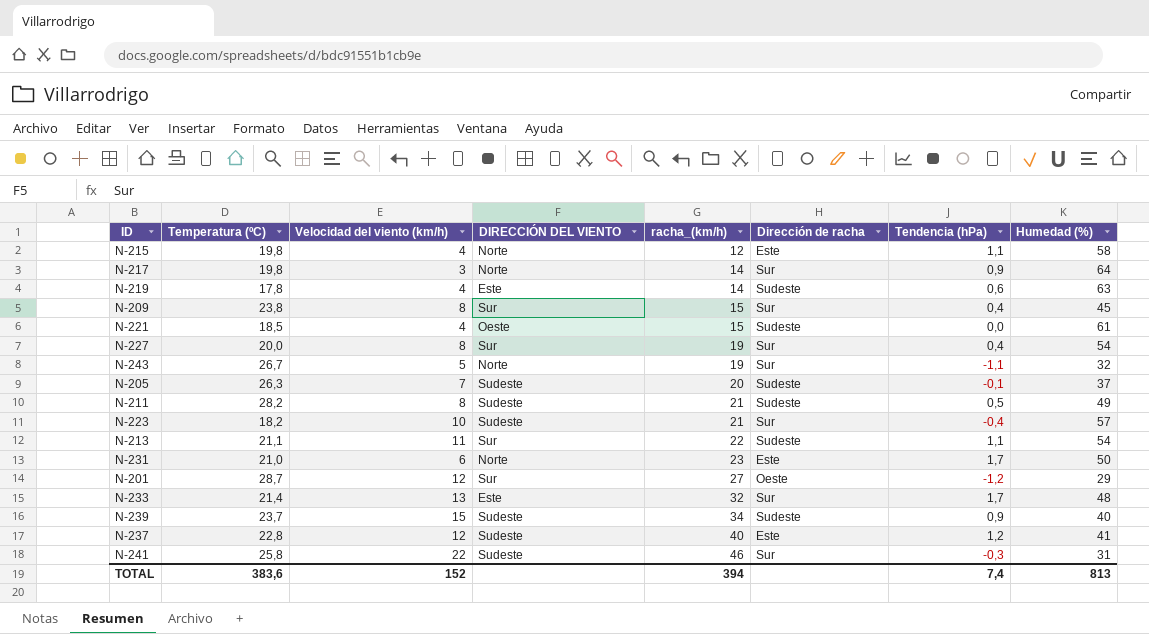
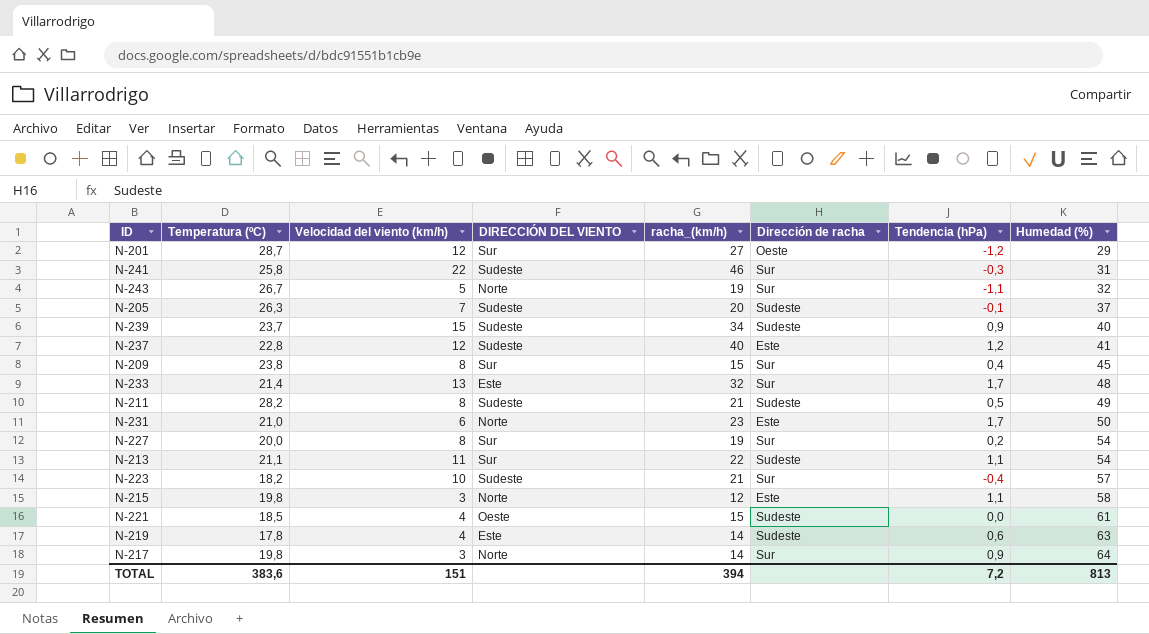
row order: racha_(km/h) ascending -> Humedad (%) ascending
N-227 | Tendencia (hPa): 0,4 -> 0,2
N-215 | Velocidad del viento (km/h): 4 -> 3
TOTAL | Velocidad del viento (km/h): 152 -> 151
TOTAL | Tendencia (hPa): 7,4 -> 7,2

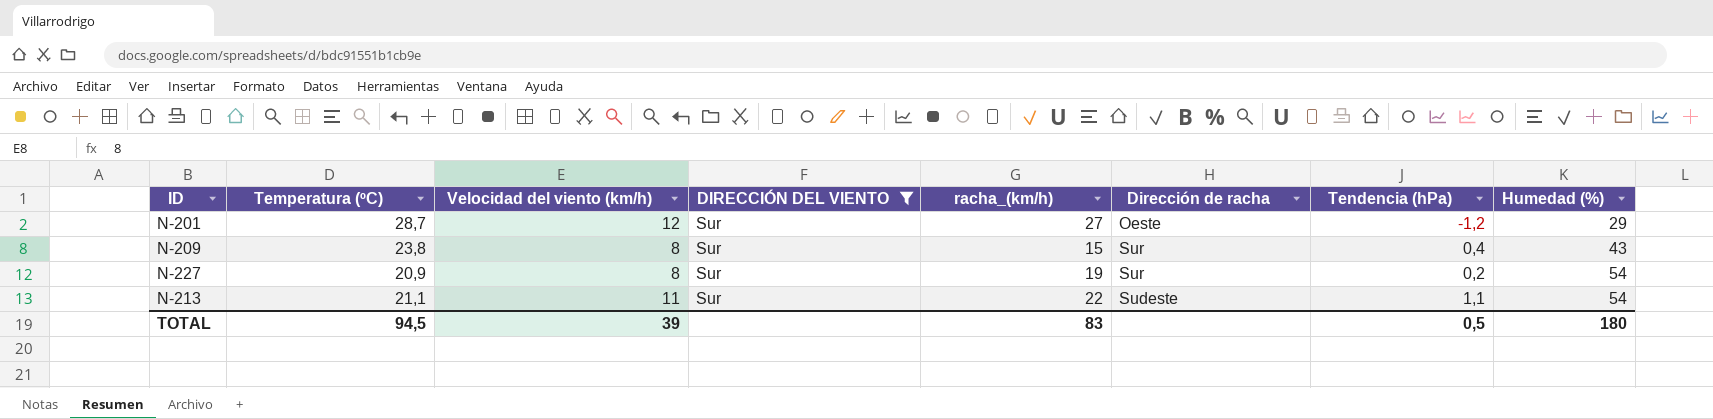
filter: none -> DIRECCIÓN DEL VIENTO = Sur
N-209 | Humedad (%): 45 -> 43
N-227 | Temperatura (ºC): 20,0 -> 20,9
TOTAL | Temperatura (ºC): 383,6 -> 94,5
TOTAL | Velocidad del viento (km/h): 151 -> 39
TOTAL | racha_(km/h): 394 -> 83
TOTAL | Tendencia (hPa): 7,2 -> 0,5
TOTAL | Humedad (%): 813 -> 180

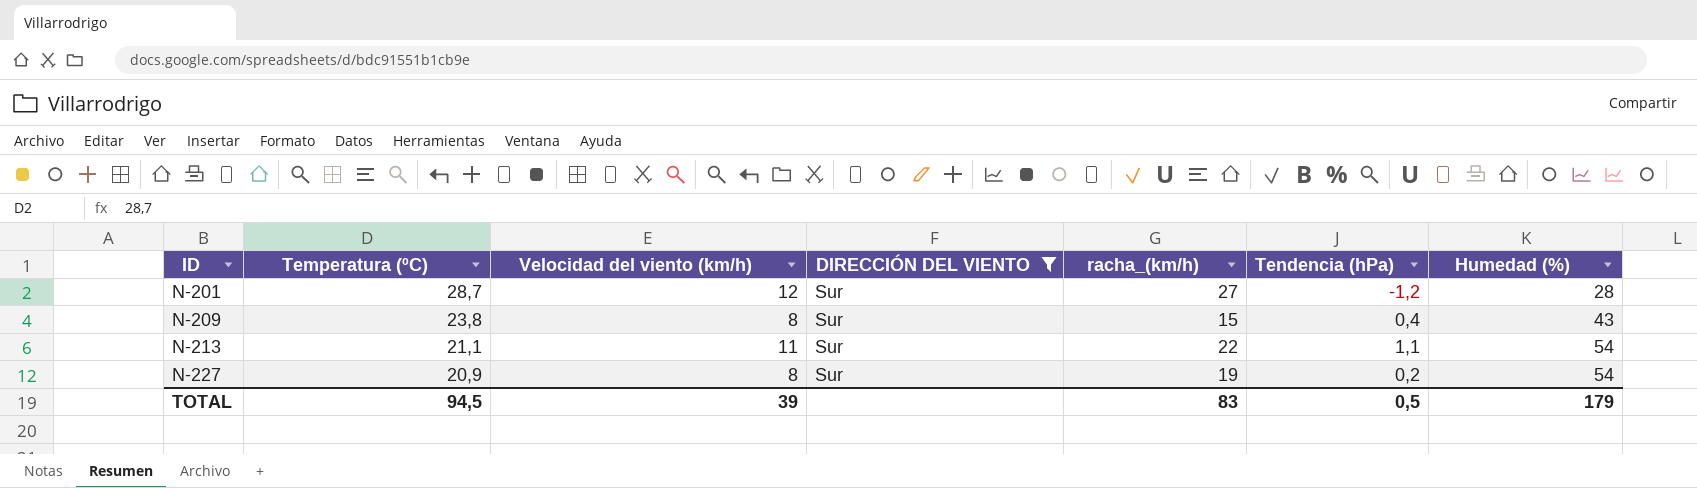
row order: Humedad (%) ascending -> ID ascending
column Dirección de racha | position: 6 -> none
N-201 | Humedad (%): 29 -> 28
TOTAL | Humedad (%): 180 -> 179

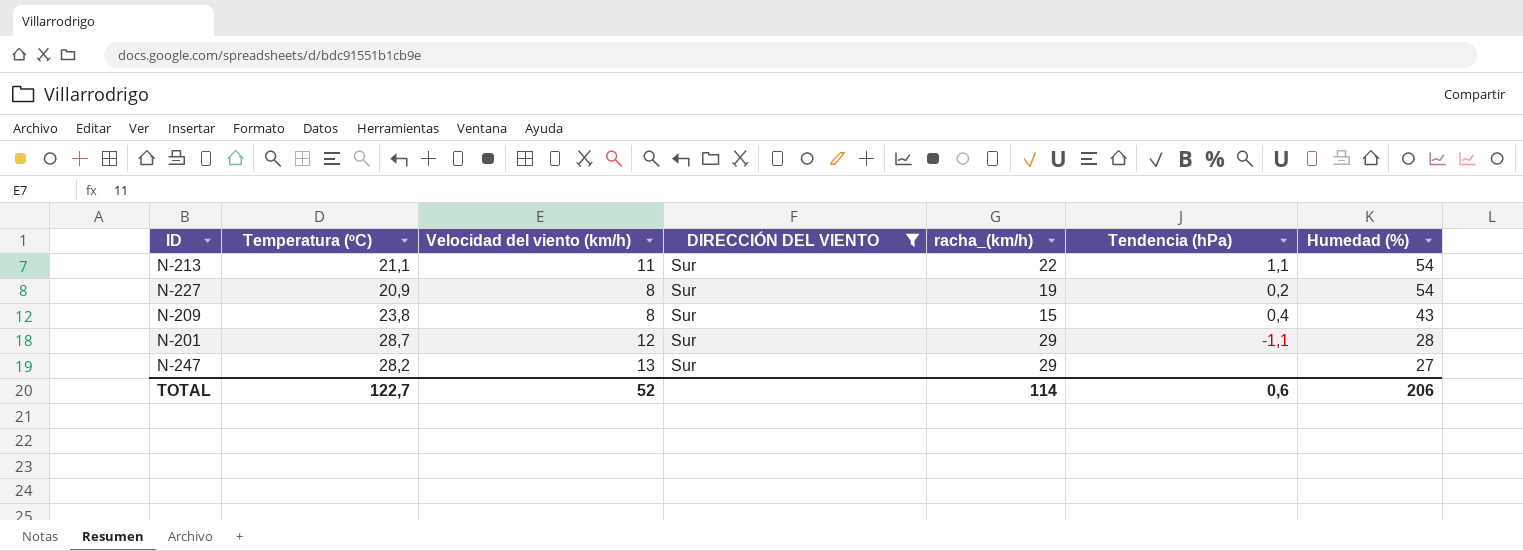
row order: ID ascending -> Humedad (%) descending
N-201 | racha_(km/h): 27 -> 29
N-201 | Tendencia (hPa): -1,2 -> -1,1
row N-247: none -> 28,2 | 13 | Sur | 29 | none | 27
TOTAL | Temperatura (ºC): 94,5 -> 122,7
TOTAL | Velocidad del viento (km/h): 39 -> 52
TOTAL | racha_(km/h): 83 -> 114
TOTAL | Tendencia (hPa): 0,5 -> 0,6
TOTAL | Humedad (%): 179 -> 206

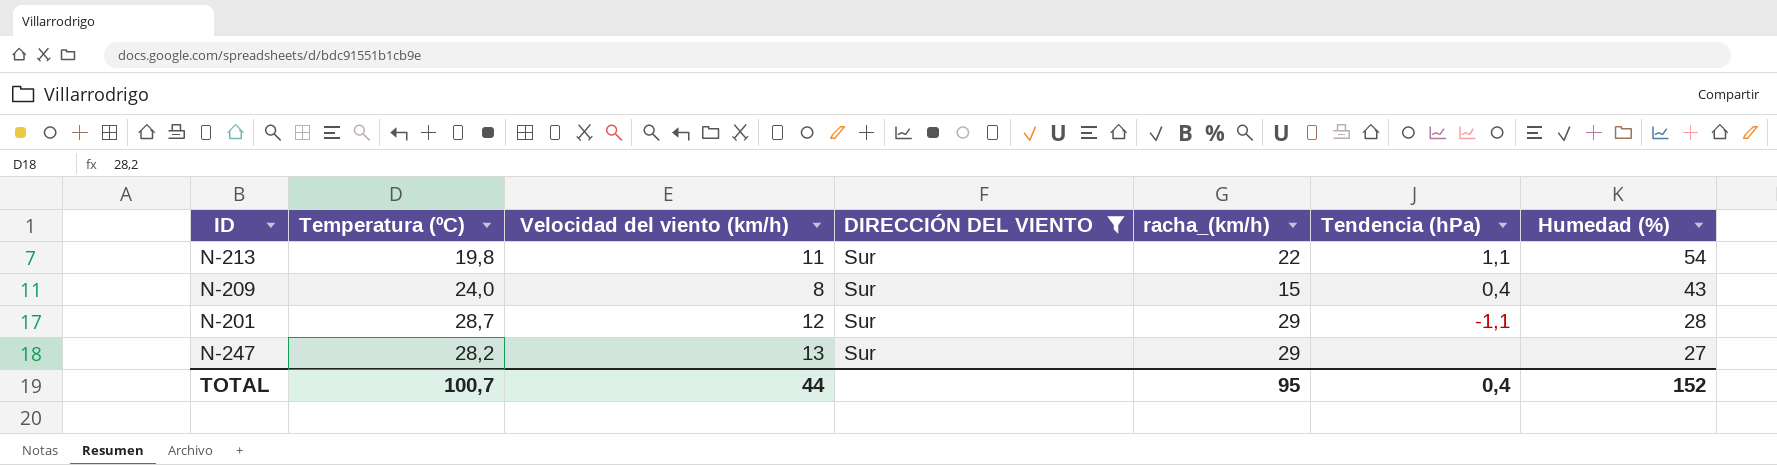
row N-227: 20,9 | 8 | Sur | 19 | 0,2 | 54 -> none
N-213 | Temperatura (ºC): 21,1 -> 19,8
N-209 | Temperatura (ºC): 23,8 -> 24,0
TOTAL | Temperatura (ºC): 122,7 -> 100,7
TOTAL | Velocidad del viento (km/h): 52 -> 44
TOTAL | racha_(km/h): 114 -> 95
TOTAL | Tendencia (hPa): 0,6 -> 0,4
TOTAL | Humedad (%): 206 -> 152

